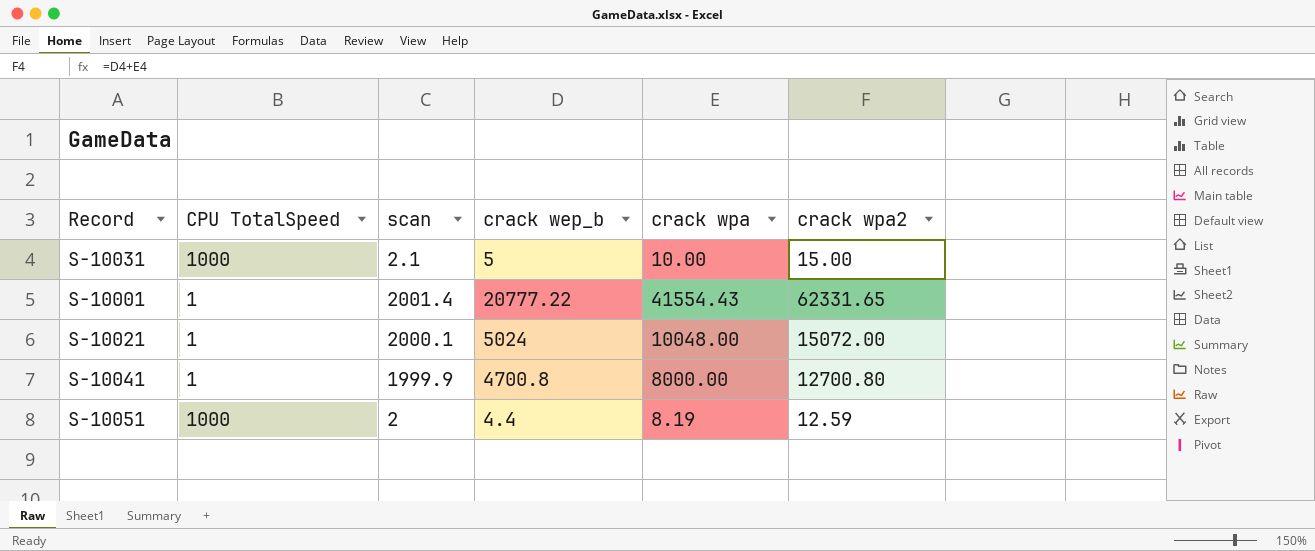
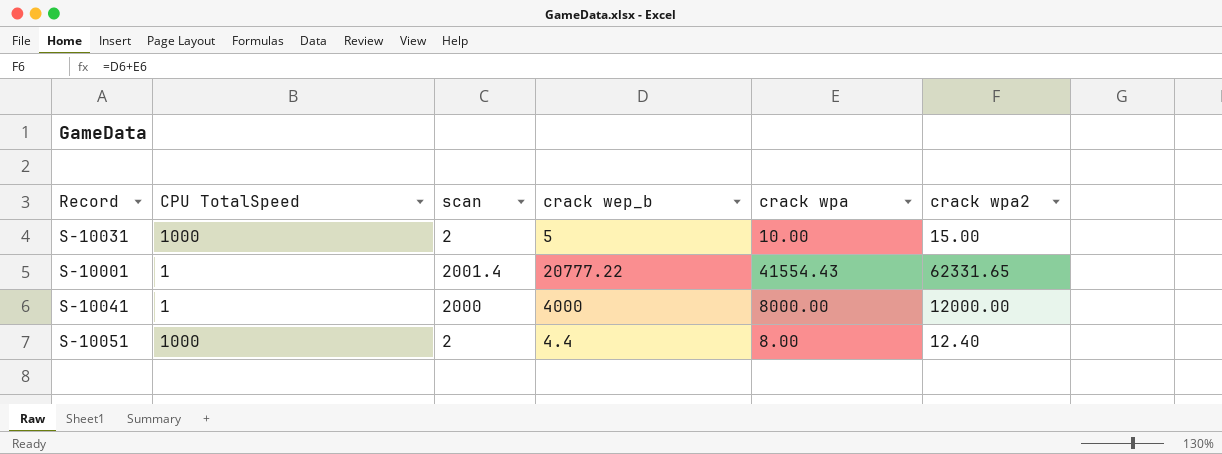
row S-10021: 1 | 2000.1 | 5024 | 10048.00 | 15072.00 -> none
S-10031 | scan: 2.1 -> 2
S-10041 | scan: 1999.9 -> 2000
S-10041 | crack wep_b: 4700.8 -> 4000
S-10041 | crack wpa2: 12700.80 -> 12000.00
S-10051 | crack wpa: 8.19 -> 8.00
S-10051 | crack wpa2: 12.59 -> 12.40

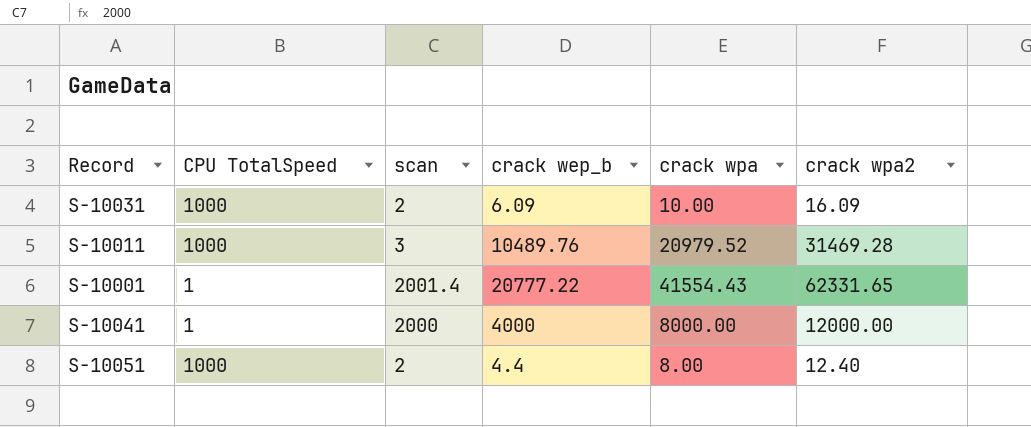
S-10031 | crack wep_b: 5 -> 6.09
S-10031 | crack wpa2: 15.00 -> 16.09
row S-10011: none -> 1000 | 3 | 10489.76 | 20979.52 | 31469.28

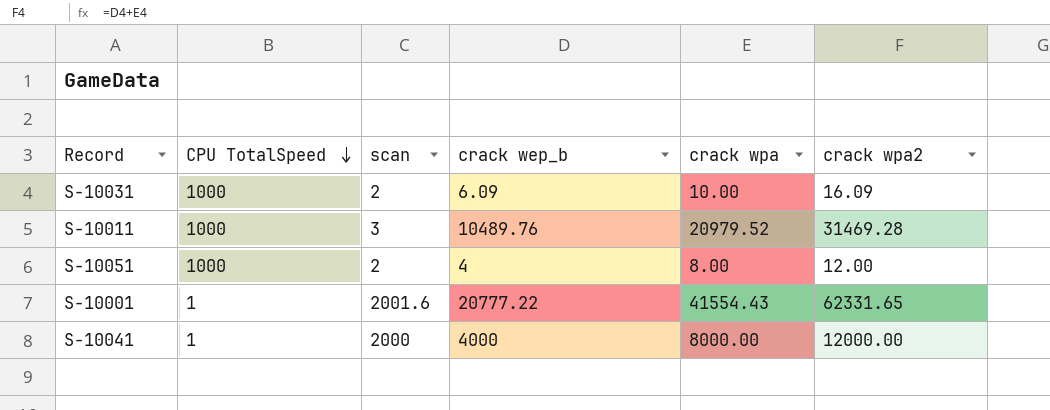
row order: none -> CPU TotalSpeed descending
S-10051 | crack wep_b: 4.4 -> 4
S-10051 | crack wpa2: 12.40 -> 12.00
S-10001 | scan: 2001.4 -> 2001.6

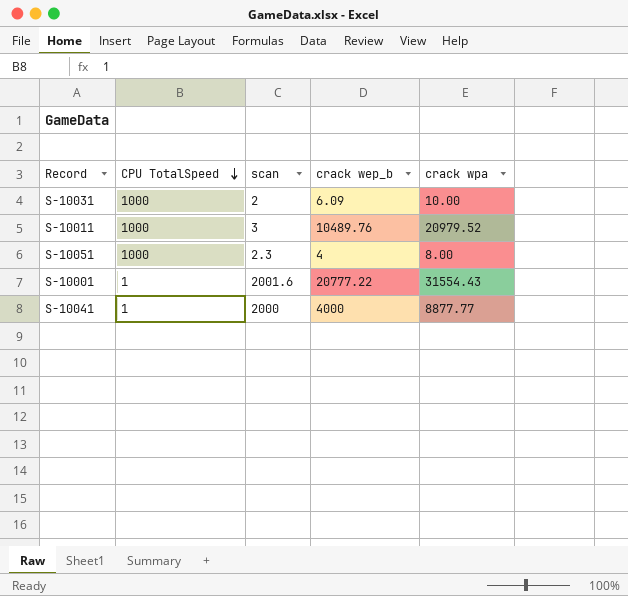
column crack wpa2 | formula: [crack wep_b] + [crack wpa] -> none
S-10051 | scan: 2 -> 2.3
S-10001 | crack wpa: 41554.43 -> 31554.43
S-10041 | crack wpa: 8000.00 -> 8877.77

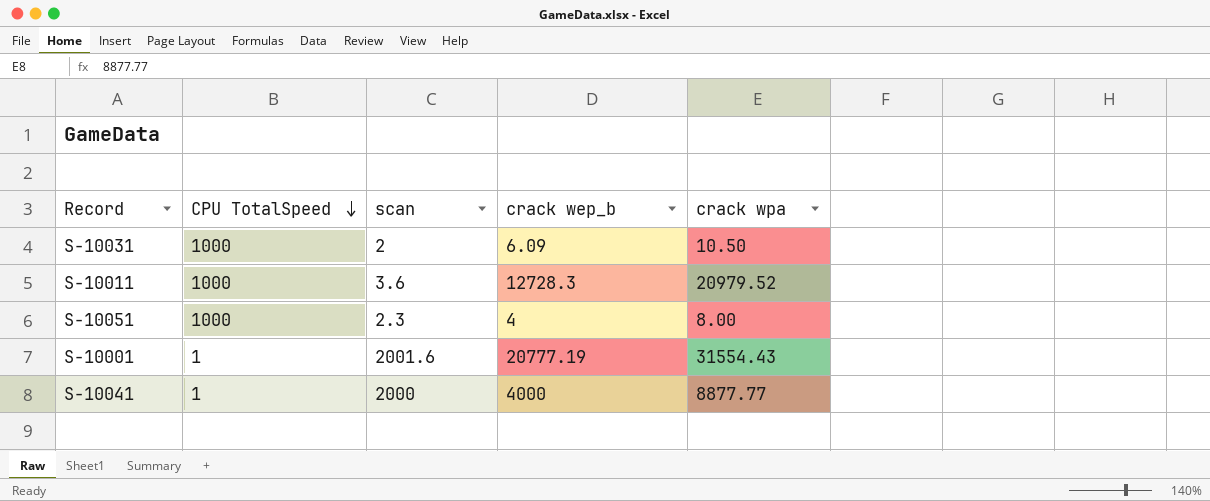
S-10031 | crack wpa: 10.00 -> 10.50
S-10011 | scan: 3 -> 3.6
S-10011 | crack wep_b: 10489.76 -> 12728.3
S-10001 | crack wep_b: 20777.22 -> 20777.19

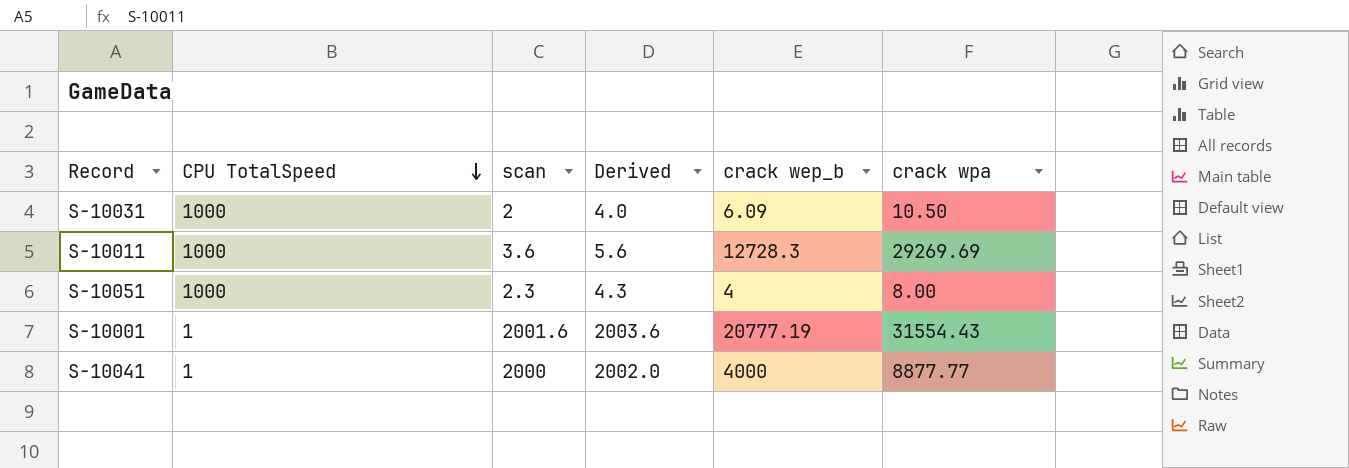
column Derived | formula: none -> [scan] + 2
S-10011 | crack wpa: 20979.52 -> 29269.69

